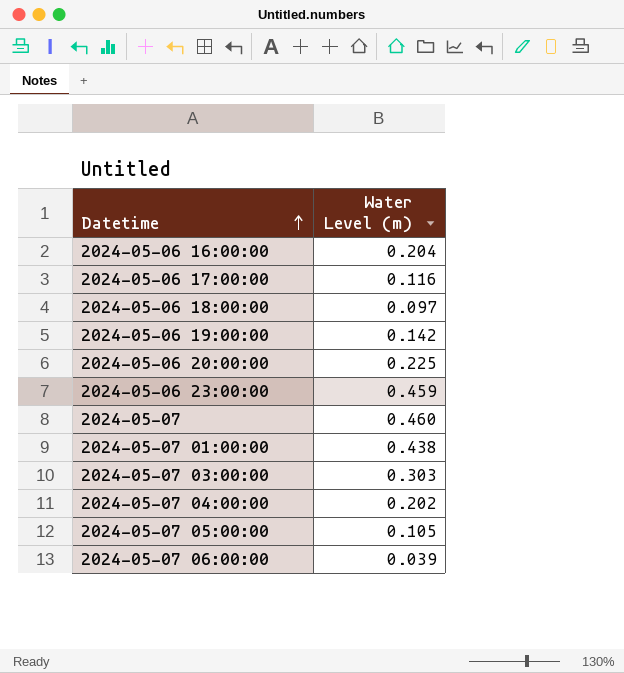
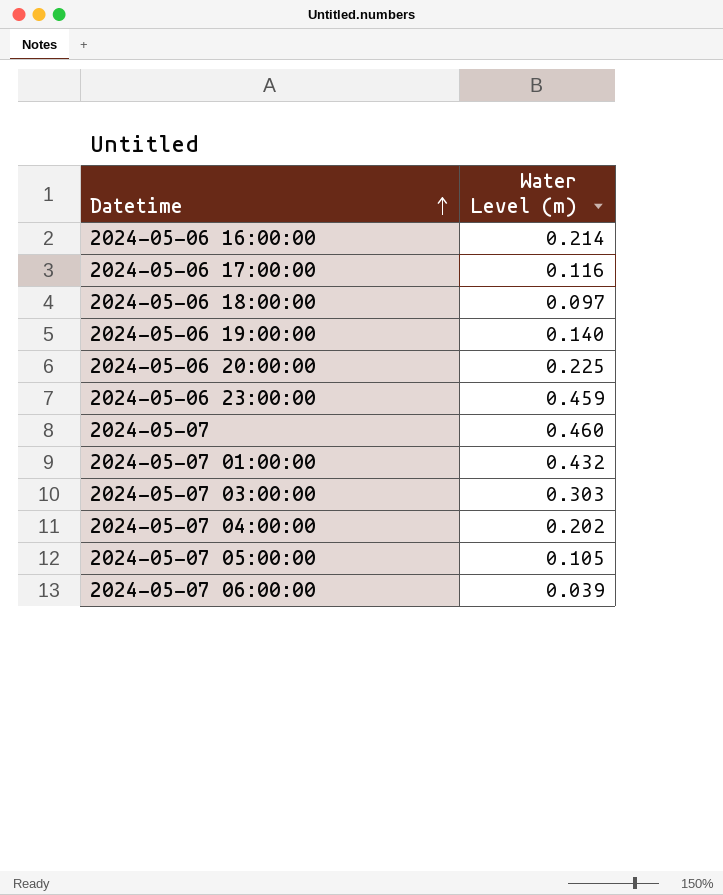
2024-05-06 16:00:00 | Water Level (m): 0.204 -> 0.214
2024-05-06 19:00:00 | Water Level (m): 0.142 -> 0.140
2024-05-07 01:00:00 | Water Level (m): 0.438 -> 0.432

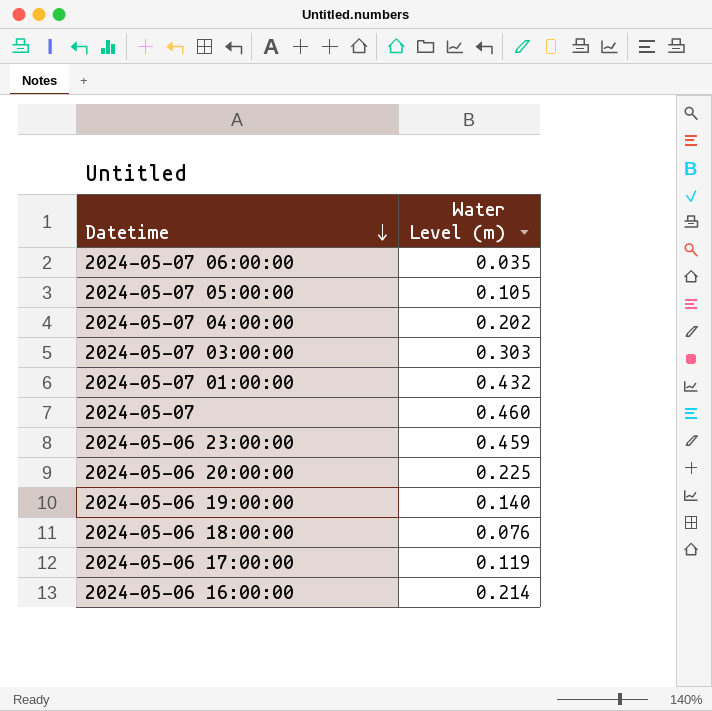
row order: Datetime ascending -> Datetime descending
2024-05-07 06:00:00 | Water Level (m): 0.039 -> 0.035
2024-05-06 18:00:00 | Water Level (m): 0.097 -> 0.076
2024-05-06 17:00:00 | Water Level (m): 0.116 -> 0.119

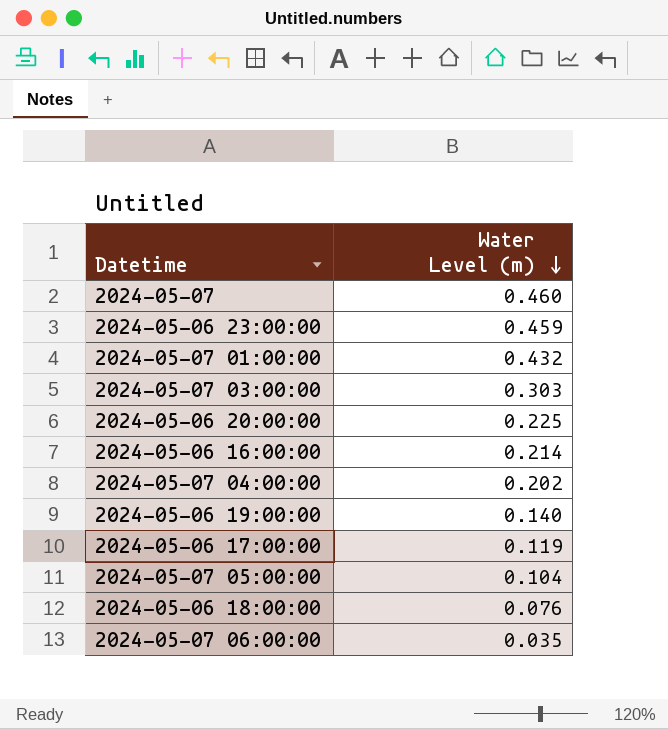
row order: Datetime descending -> Water Level (m) descending
2024-05-07 05:00:00 | Water Level (m): 0.105 -> 0.104

